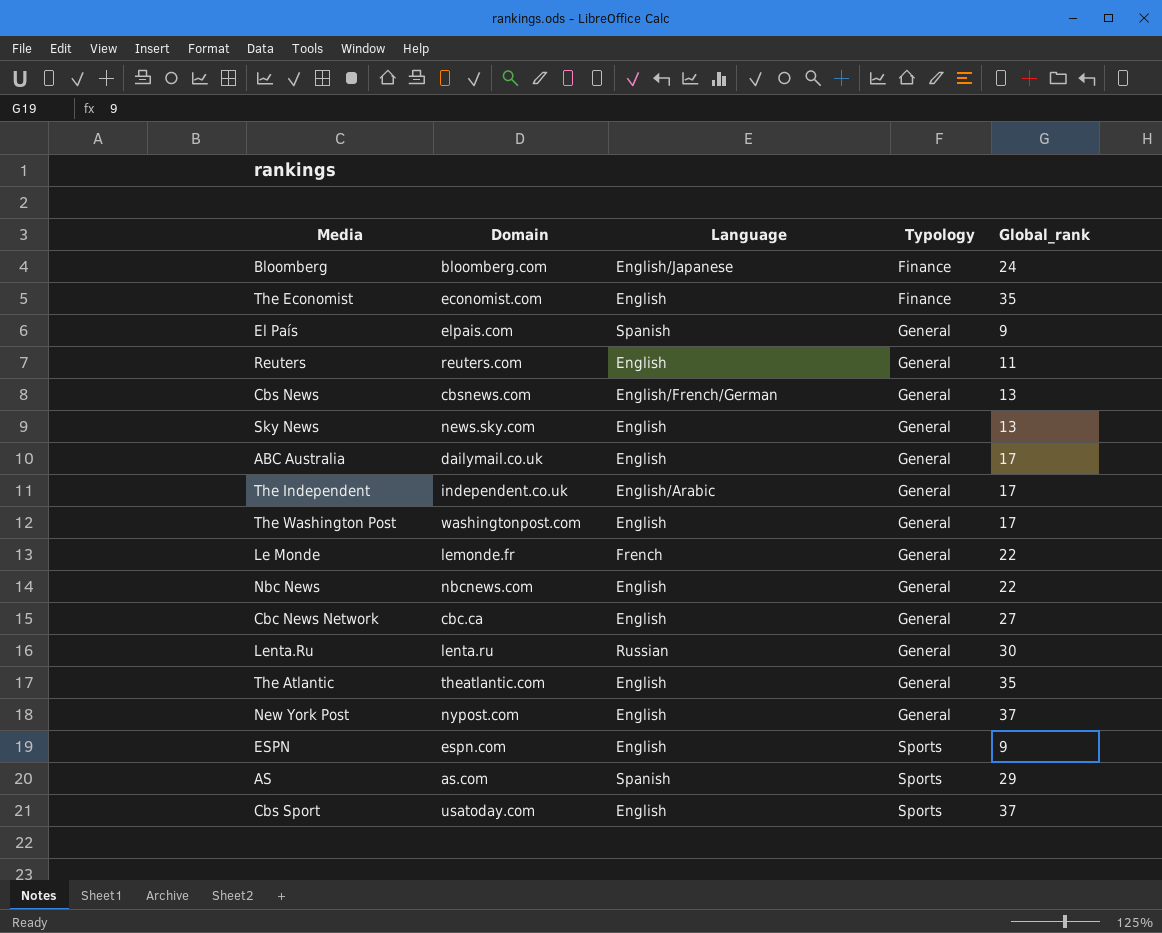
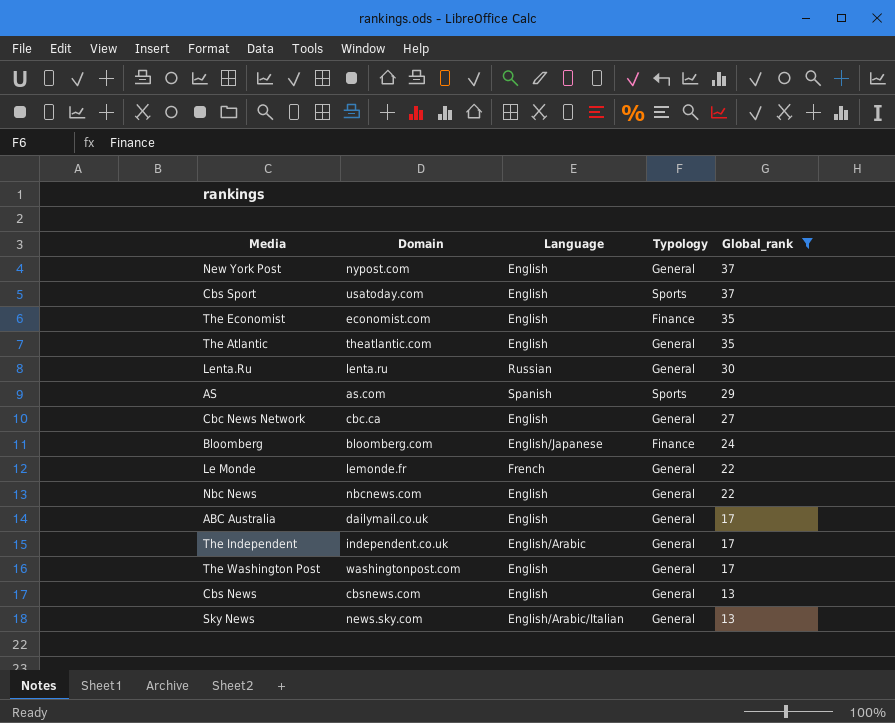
filter: none -> Global_rank >= 13
row order: Typology ascending -> Global_rank descending
Cbs News | Language: English/French/German -> English
Sky News | Language: English -> English/Arabic/Italian

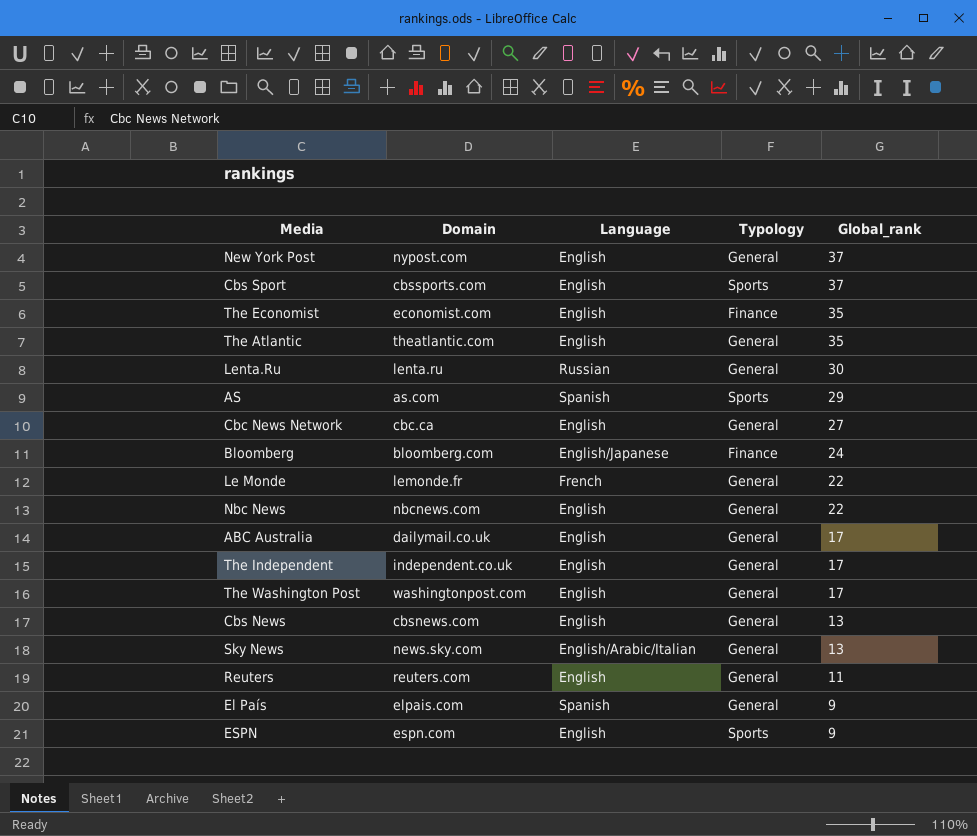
filter: Global_rank >= 13 -> none
Cbs Sport | Domain: usatoday.com -> cbssports.com
The Independent | Language: English/Arabic -> English

